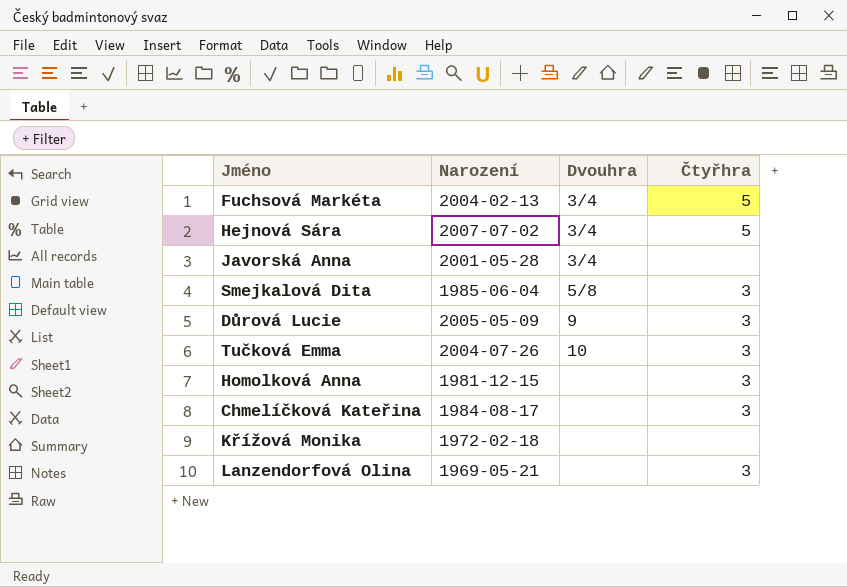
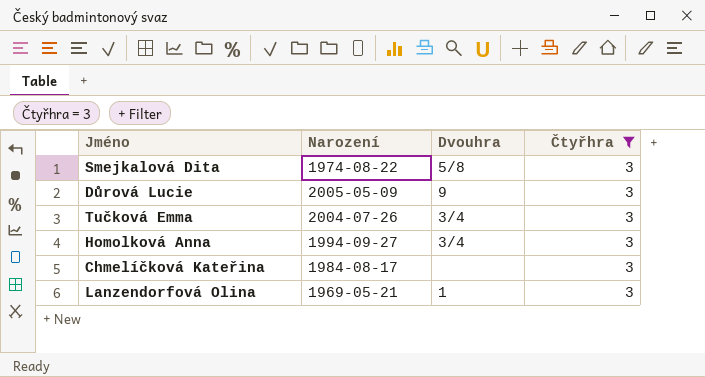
filter: none -> Čtyřhra = 3
Smejkalová Dita | Narození: 1985-06-04 -> 1974-08-22
Tučková Emma | Dvouhra: 10 -> 3/4
Homolková Anna | Narození: 1981-12-15 -> 1994-09-27
Homolková Anna | Dvouhra: none -> 3/4
Lanzendorfová Olina | Dvouhra: none -> 1

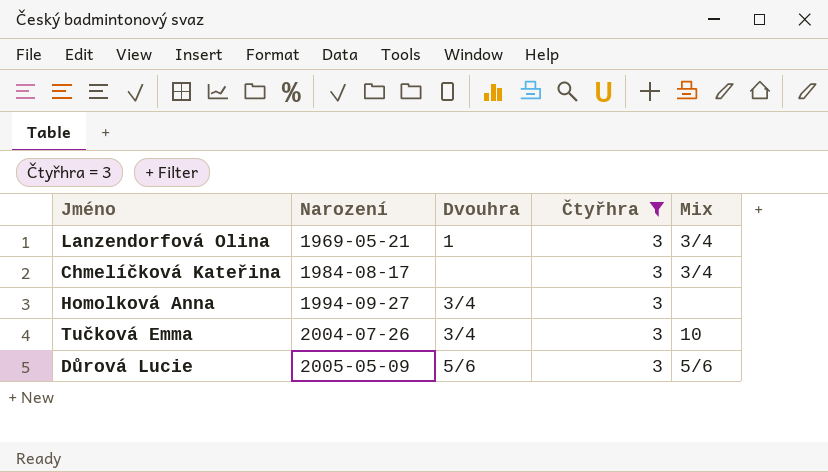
row order: none -> Narození ascending
column Mix | position: none -> 5
row Smejkalová Dita: 1974-08-22 | 5/8 | 3 -> none
Důrová Lucie | Dvouhra: 9 -> 5/6

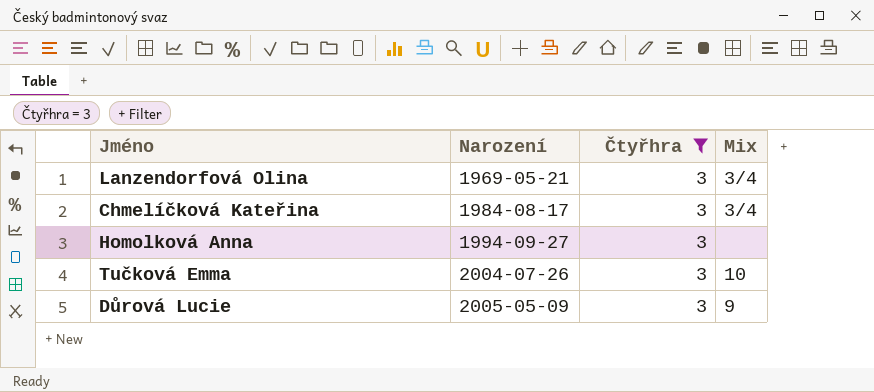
column Dvouhra | position: 3 -> none
Důrová Lucie | Mix: 5/6 -> 9

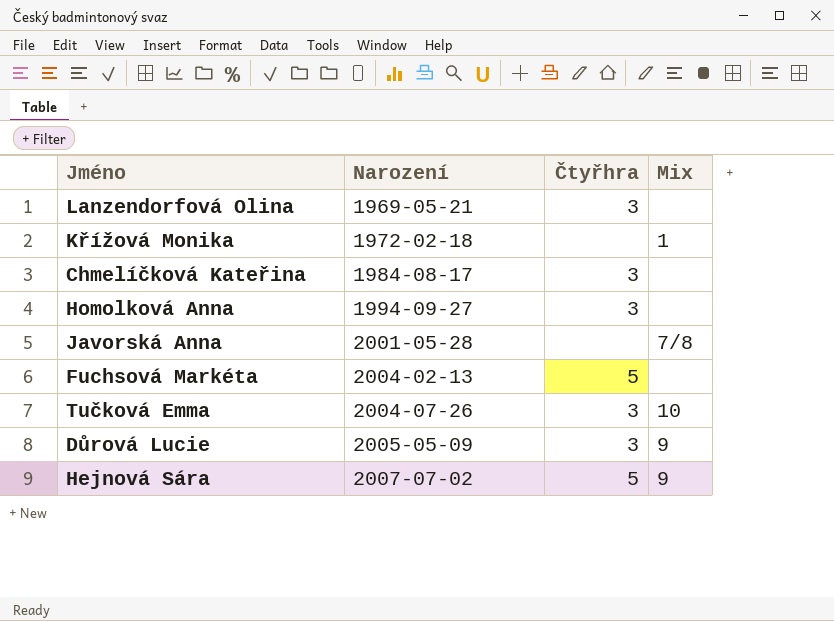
filter: Čtyřhra = 3 -> none
Lanzendorfová Olina | Mix: 3/4 -> none
Chmelíčková Kateřina | Mix: 3/4 -> none

